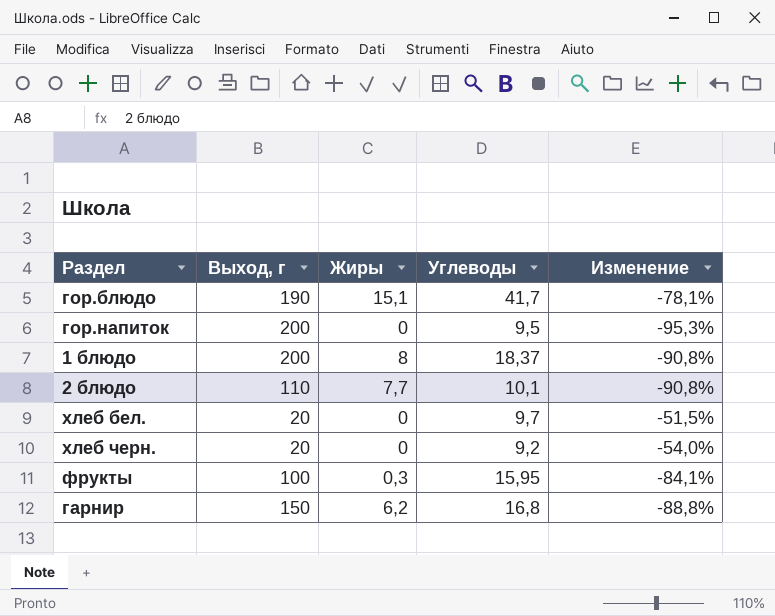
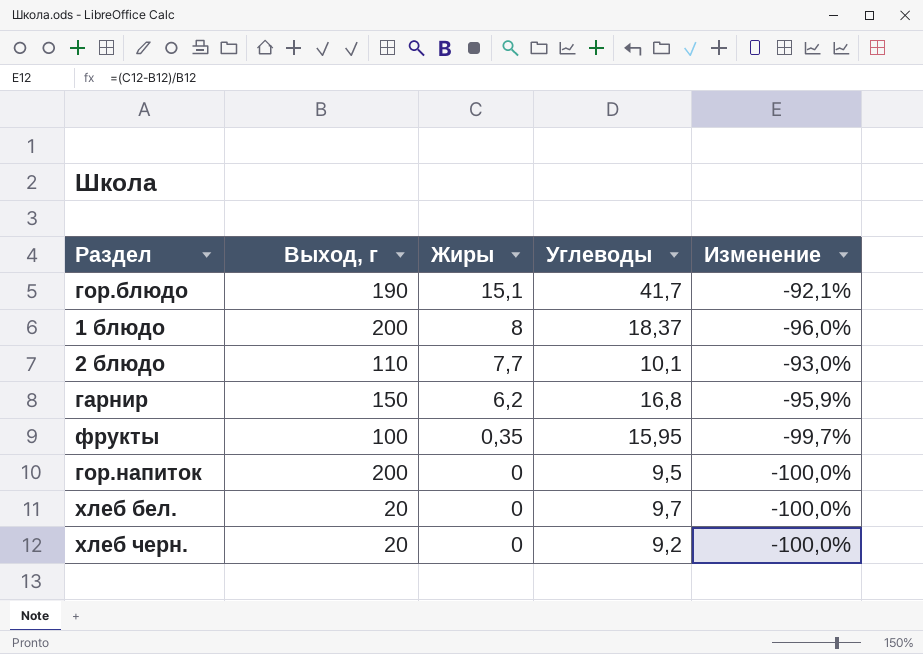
row order: none -> Жиры descending
column Изменение | formula: ([Углеводы] - [Выход, г]) / [Выход, г] -> ([Жиры] - [Выход, г]) / [Выход, г]
фрукты | Жиры: 0,3 -> 0,35

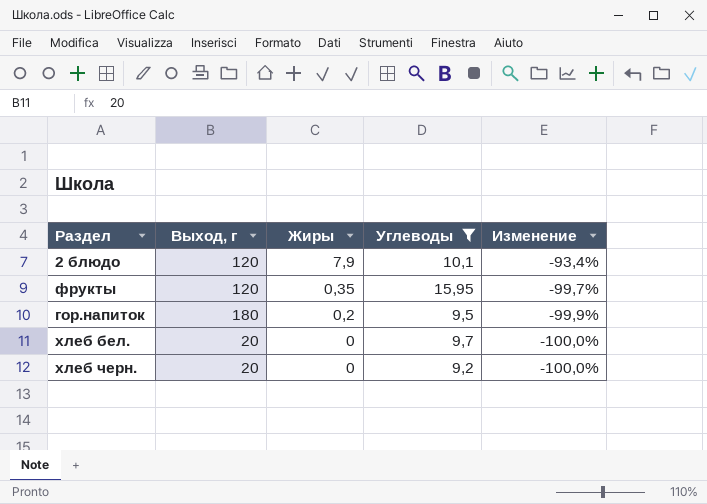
filter: none -> Углеводы <= 15,95
2 блюдо | Выход, г: 110 -> 120
2 блюдо | Жиры: 7,7 -> 7,9
2 блюдо | Изменение: -93,0% -> -93,4%
фрукты | Выход, г: 100 -> 120
гор.напиток | Выход, г: 200 -> 180
гор.напиток | Жиры: 0 -> 0,2
гор.напиток | Изменение: -100,0% -> -99,9%

